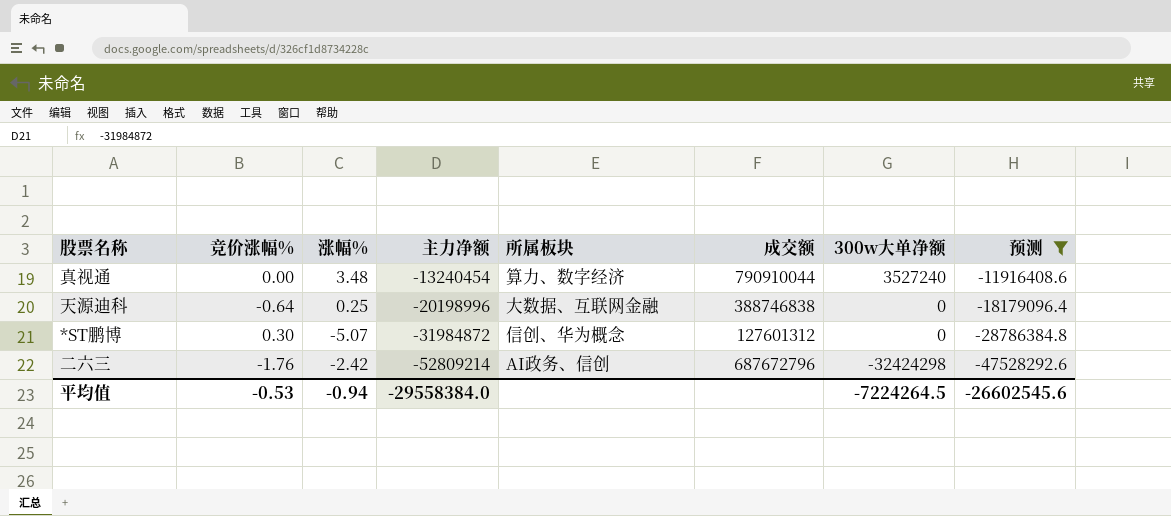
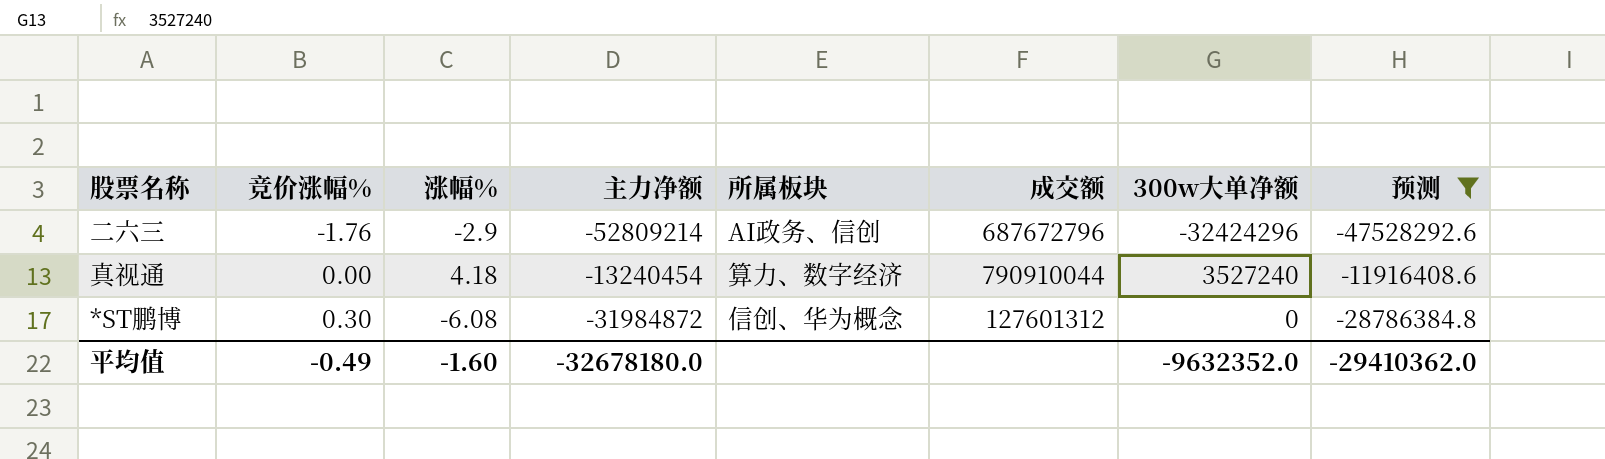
row order: 主力净额 descending -> 竞价涨幅% ascending
row 天源迪科: -0.64 | 0.25 | -20198996 | 大数据、互联网金融 | 388746838 | 0 | -18179096.4 -> none
二六三 | 涨幅%: -2.42 -> -2.9
二六三 | 300w大单净额: -32424298 -> -32424296
真视通 | 涨幅%: 3.48 -> 4.18
*ST鹏博 | 涨幅%: -5.07 -> -6.08
平均值 | 竞价涨幅%: -0.53 -> -0.49
平均值 | 涨幅%: -0.94 -> -1.60
平均值 | 主力净额: -29558384.0 -> -32678180.0
平均值 | 300w大单净额: -7224264.5 -> -9632352.0
平均值 | 预测: -26602545.6 -> -29410362.0

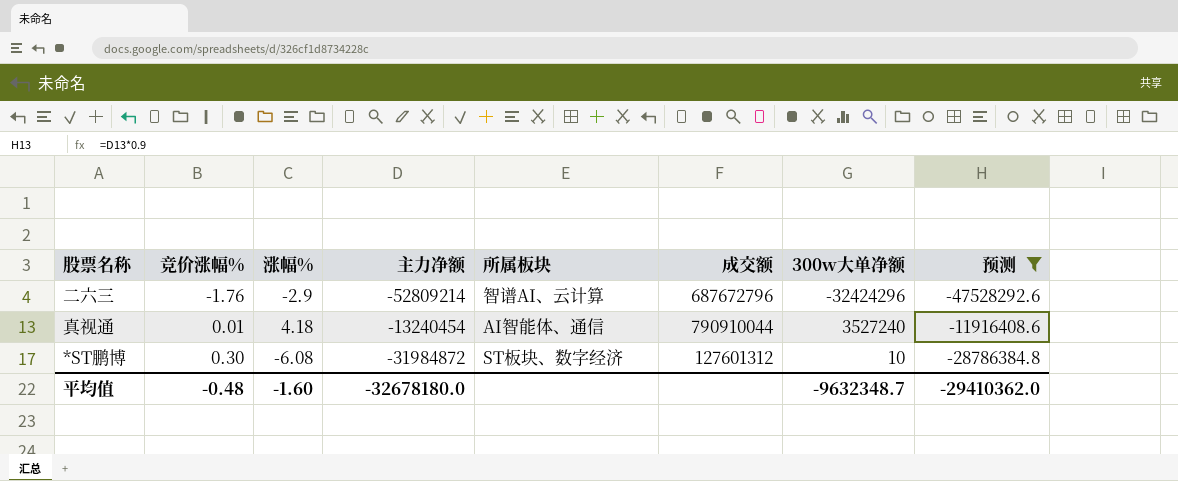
二六三 | 所属板块: AI政务、信创 -> 智谱AI、云计算
真视通 | 竞价涨幅%: 0.00 -> 0.01
真视通 | 所属板块: 算力、数字经济 -> AI智能体、通信
*ST鹏博 | 所属板块: 信创、华为概念 -> ST板块、数字经济
*ST鹏博 | 300w大单净额: 0 -> 10
平均值 | 竞价涨幅%: -0.49 -> -0.48
平均值 | 300w大单净额: -9632352.0 -> -9632348.7

